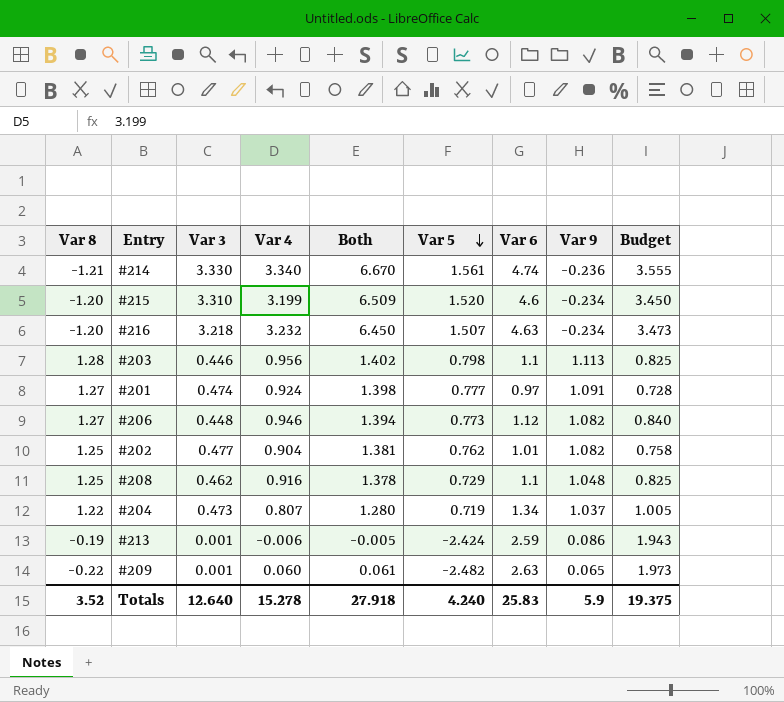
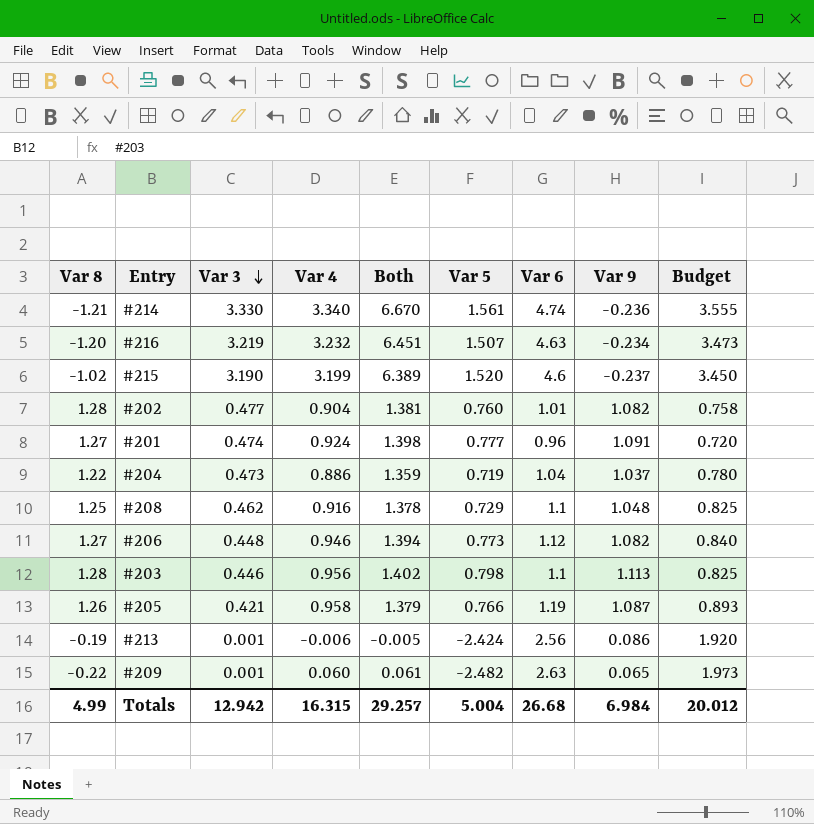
row order: Var 5 descending -> Var 3 descending
#216 | Var 3: 3.218 -> 3.219
#216 | Both: 6.450 -> 6.451
#215 | Var 8: -1.20 -> -1.02
#215 | Var 3: 3.310 -> 3.190
#215 | Both: 6.509 -> 6.389
#215 | Var 9: -0.234 -> -0.237
#202 | Var 8: 1.25 -> 1.28
#202 | Var 5: 0.762 -> 0.760
#201 | Var 6: 0.97 -> 0.96
#201 | Budget: 0.728 -> 0.720
#204 | Var 4: 0.807 -> 0.886
#204 | Both: 1.280 -> 1.359
#204 | Var 6: 1.34 -> 1.04
#204 | Budget: 1.005 -> 0.780
row #205: none -> 1.26 | 0.421 | 0.958 | 1.379 | 0.766 | 1.19 | 1.087 | 0.893
#213 | Var 6: 2.59 -> 2.56
#213 | Budget: 1.943 -> 1.920
Totals | Var 8: 3.52 -> 4.99
Totals | Var 3: 12.640 -> 12.942
Totals | Var 4: 15.278 -> 16.315
Totals | Both: 27.918 -> 29.257
Totals | Var 5: 4.240 -> 5.004
Totals | Var 6: 25.83 -> 26.68
Totals | Var 9: 5.9 -> 6.984
Totals | Budget: 19.375 -> 20.012

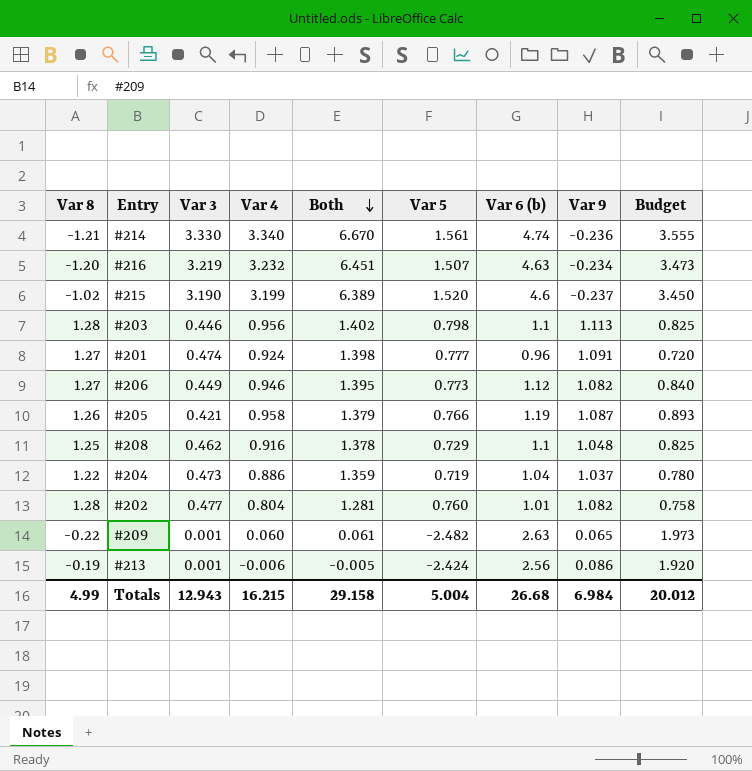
row order: Var 3 descending -> Both descending
column name: Var 6 -> Var 6 (b)
#206 | Var 3: 0.448 -> 0.449
#206 | Both: 1.394 -> 1.395
#202 | Var 4: 0.904 -> 0.804
#202 | Both: 1.381 -> 1.281
Totals | Var 3: 12.942 -> 12.943
Totals | Var 4: 16.315 -> 16.215
Totals | Both: 29.257 -> 29.158

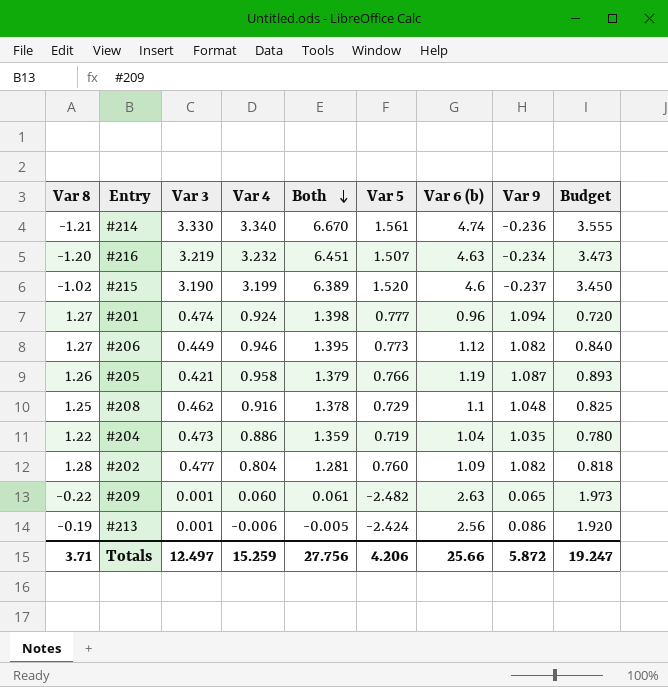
row #203: 1.28 | 0.446 | 0.956 | 1.402 | 0.798 | 1.1 | 1.113 | 0.825 -> none
#201 | Var 9: 1.091 -> 1.094
#204 | Var 9: 1.037 -> 1.035
#202 | Var 6 (b): 1.01 -> 1.09
#202 | Budget: 0.758 -> 0.818
Totals | Var 8: 4.99 -> 3.71
Totals | Var 3: 12.943 -> 12.497
Totals | Var 4: 16.215 -> 15.259
Totals | Both: 29.158 -> 27.756
Totals | Var 5: 5.004 -> 4.206
Totals | Var 6 (b): 26.68 -> 25.66
Totals | Var 9: 6.984 -> 5.872
Totals | Budget: 20.012 -> 19.247

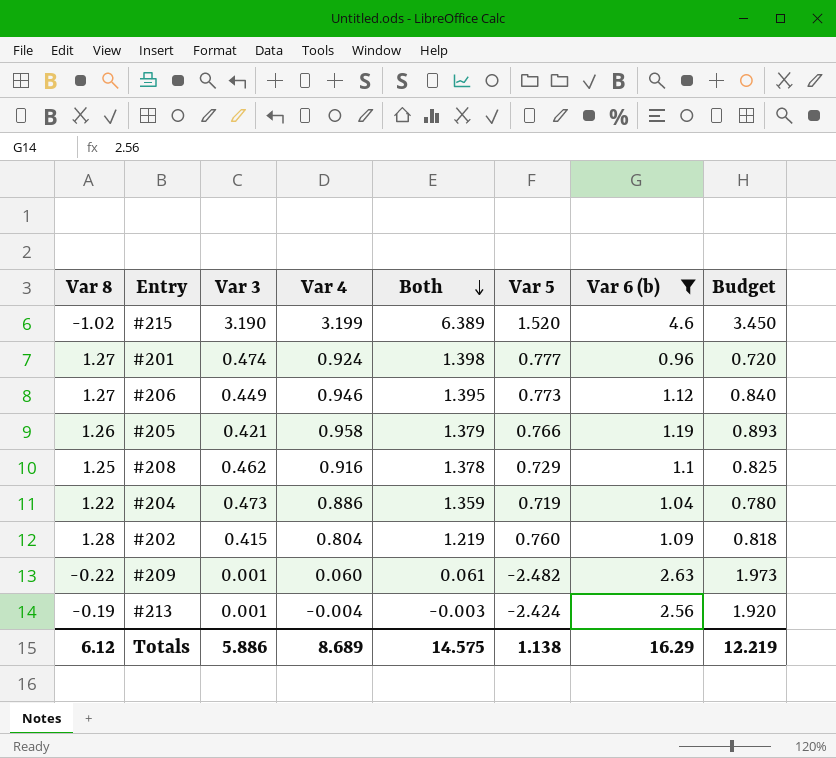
filter: none -> Var 6 (b) <= 4.6
column Var 9 | position: 8 -> none
#202 | Var 3: 0.477 -> 0.415
#202 | Both: 1.281 -> 1.219
#213 | Var 4: -0.006 -> -0.004
#213 | Both: -0.005 -> -0.003
Totals | Var 8: 3.71 -> 6.12
Totals | Var 3: 12.497 -> 5.886
Totals | Var 4: 15.259 -> 8.689
Totals | Both: 27.756 -> 14.575
Totals | Var 5: 4.206 -> 1.138
Totals | Var 6 (b): 25.66 -> 16.29
Totals | Budget: 19.247 -> 12.219

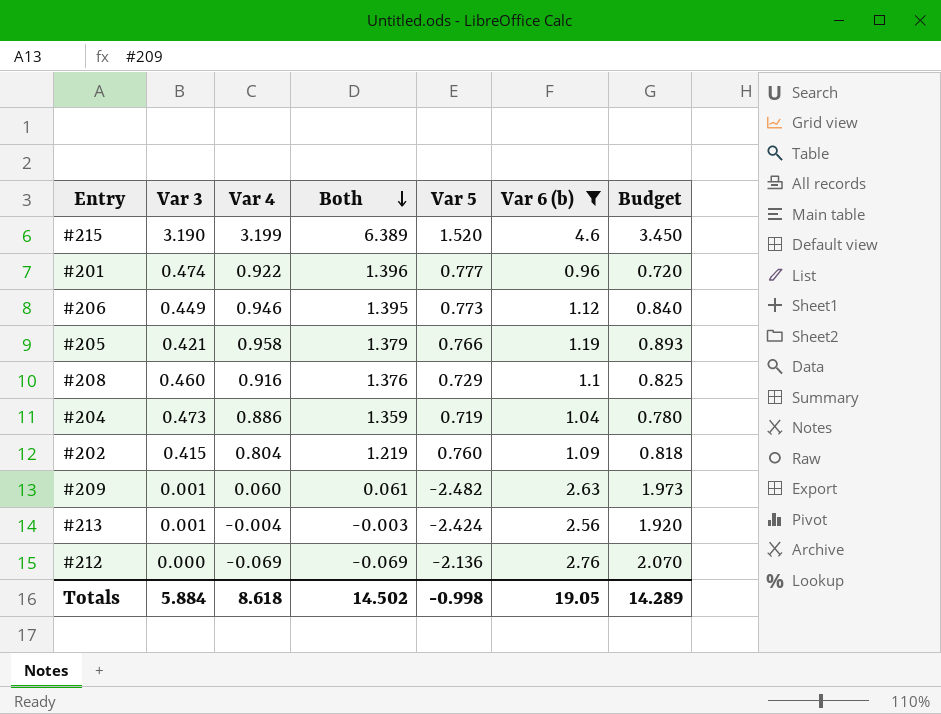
column Var 8 | position: 1 -> none
#201 | Var 4: 0.924 -> 0.922
#201 | Both: 1.398 -> 1.396
#208 | Var 3: 0.462 -> 0.460
#208 | Both: 1.378 -> 1.376
row #212: none -> 0.000 | -0.069 | -0.069 | -2.136 | 2.76 | 2.070
Totals | Var 3: 5.886 -> 5.884
Totals | Var 4: 8.689 -> 8.618
Totals | Both: 14.575 -> 14.502
Totals | Var 5: 1.138 -> -0.998
Totals | Var 6 (b): 16.29 -> 19.05
Totals | Budget: 12.219 -> 14.289

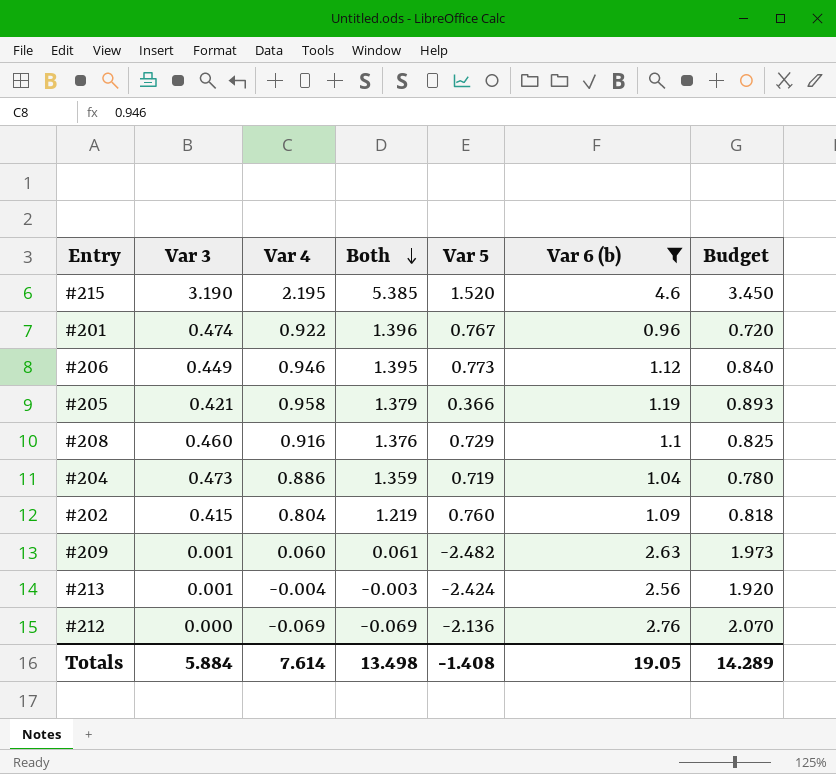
#215 | Var 4: 3.199 -> 2.195
#215 | Both: 6.389 -> 5.385
#201 | Var 5: 0.777 -> 0.767
#205 | Var 5: 0.766 -> 0.366
Totals | Var 4: 8.618 -> 7.614
Totals | Both: 14.502 -> 13.498
Totals | Var 5: -0.998 -> -1.408

